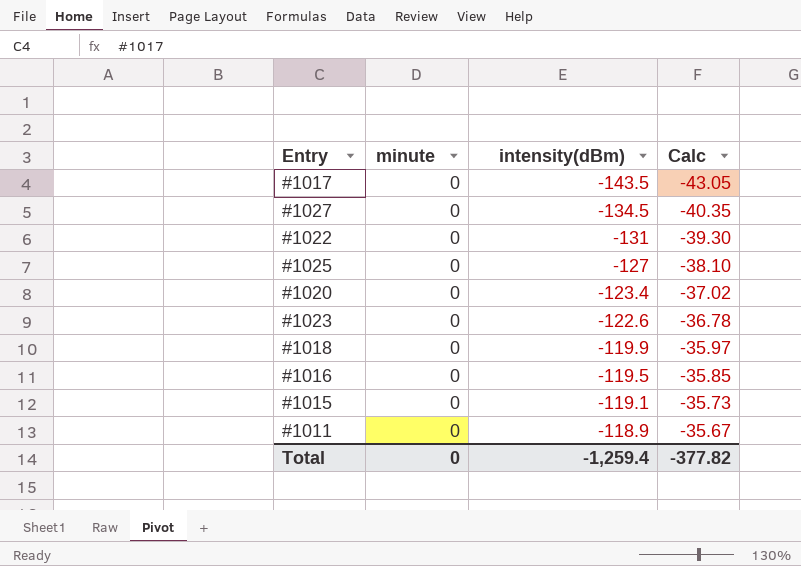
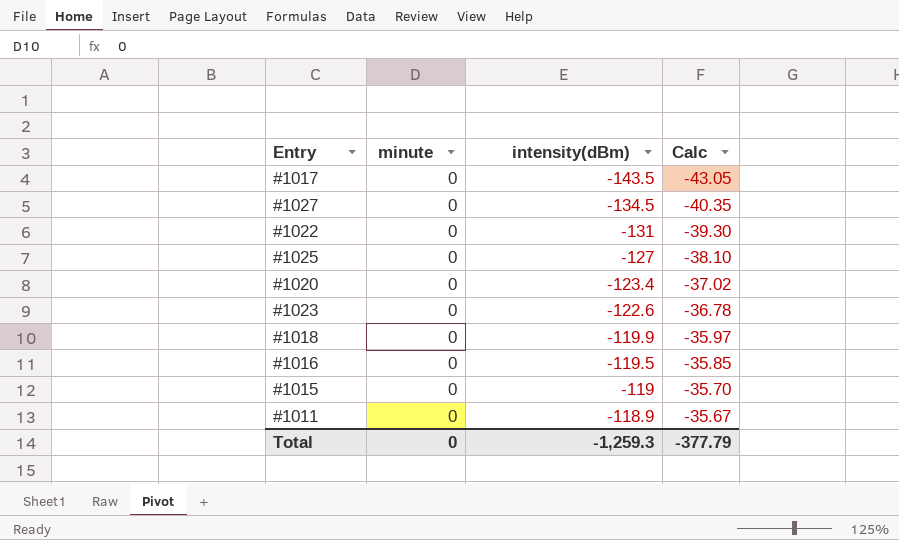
#1015 | intensity(dBm): -119.1 -> -119
#1015 | Calc: -35.73 -> -35.70
Total | intensity(dBm): -1,259.4 -> -1,259.3
Total | Calc: -377.82 -> -377.79

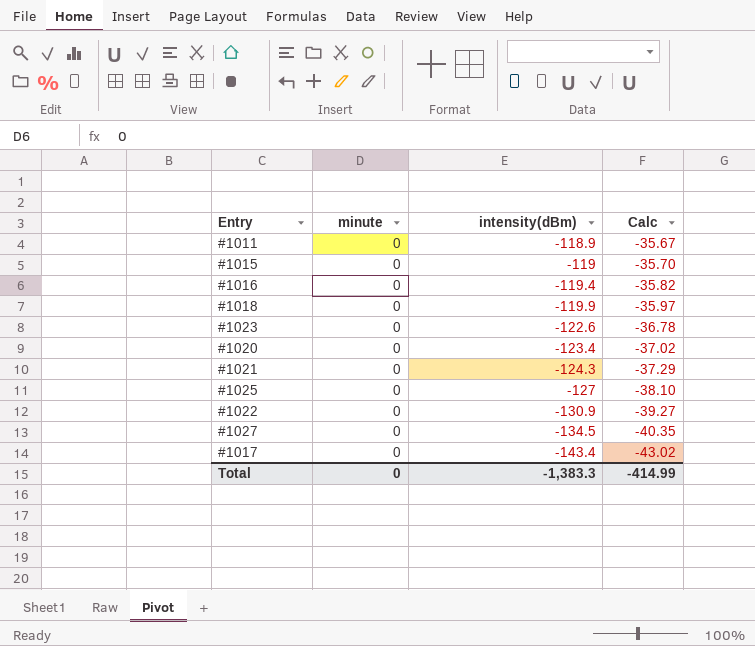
row order: intensity(dBm) ascending -> intensity(dBm) descending
#1016 | intensity(dBm): -119.5 -> -119.4
#1016 | Calc: -35.85 -> -35.82
row #1021: none -> 0 | -124.3 | -37.29
#1022 | intensity(dBm): -131 -> -130.9
#1022 | Calc: -39.30 -> -39.27
#1017 | intensity(dBm): -143.5 -> -143.4
#1017 | Calc: -43.05 -> -43.02
Total | intensity(dBm): -1,259.3 -> -1,383.3
Total | Calc: -377.79 -> -414.99

